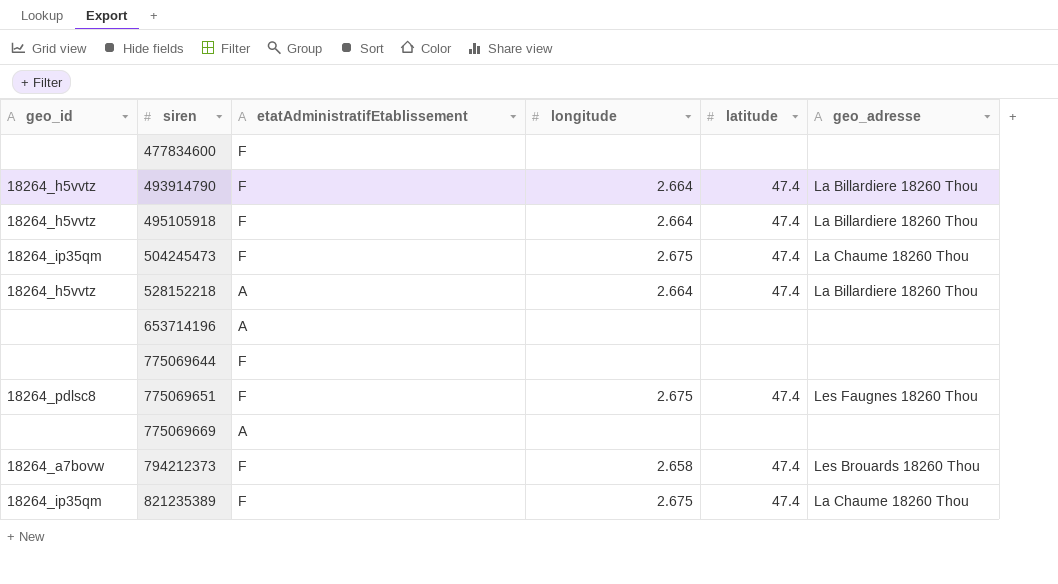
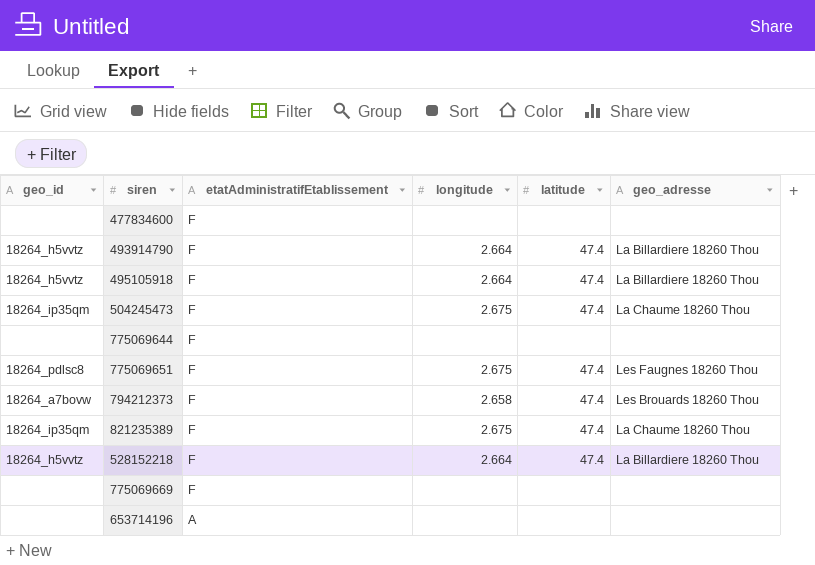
row order: siren ascending -> etatAdministratifEtablissement descending
528152218 | etatAdministratifEtablissement: A -> F
775069669 | etatAdministratifEtablissement: A -> F

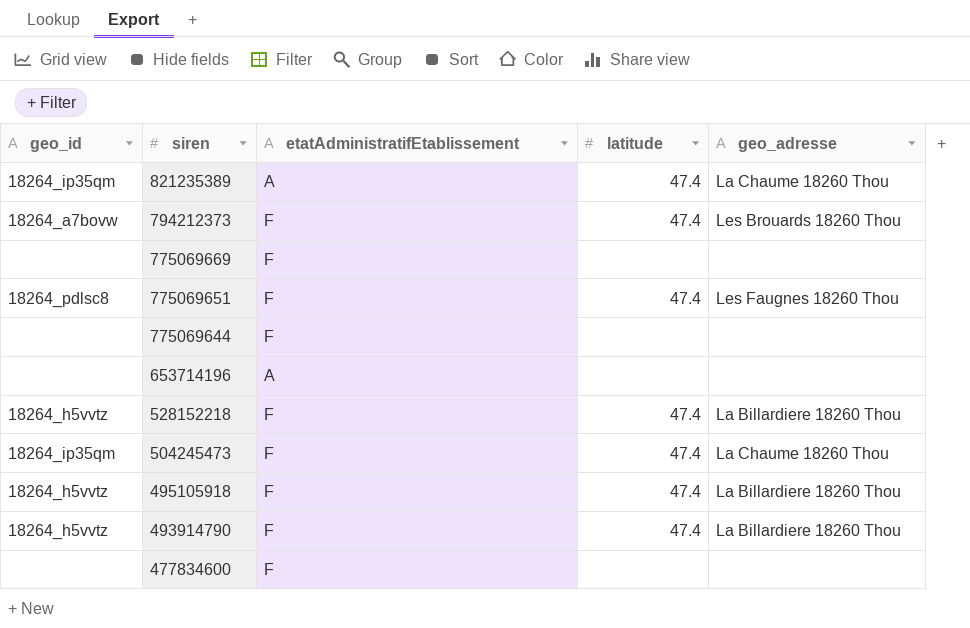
row order: etatAdministratifEtablissement descending -> siren descending
column longitude | position: 4 -> none
821235389 | etatAdministratifEtablissement: F -> A

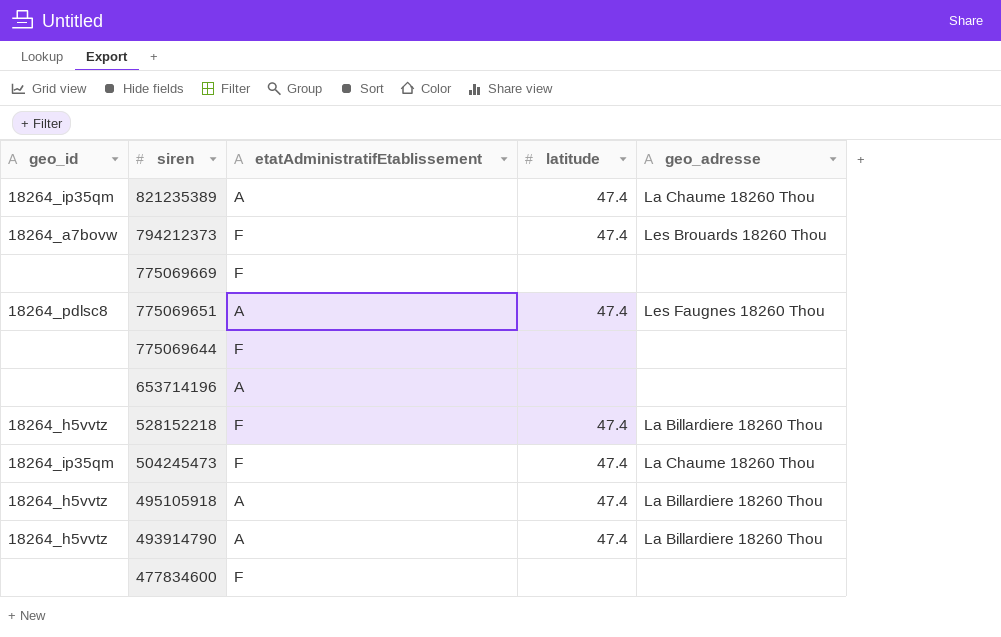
775069651 | etatAdministratifEtablissement: F -> A
495105918 | etatAdministratifEtablissement: F -> A
493914790 | etatAdministratifEtablissement: F -> A

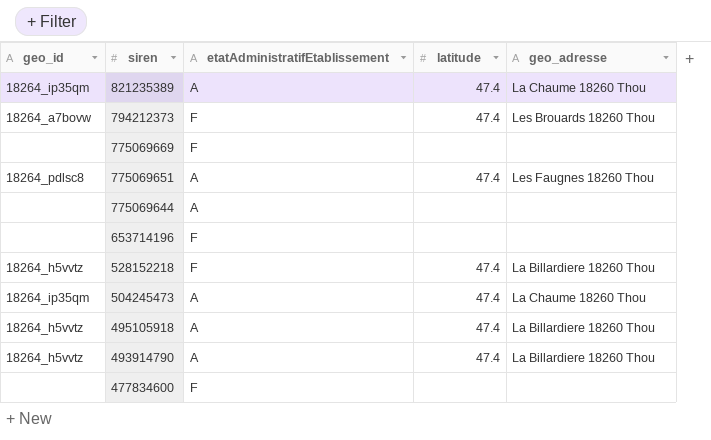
775069644 | etatAdministratifEtablissement: F -> A
653714196 | etatAdministratifEtablissement: A -> F
504245473 | etatAdministratifEtablissement: F -> A

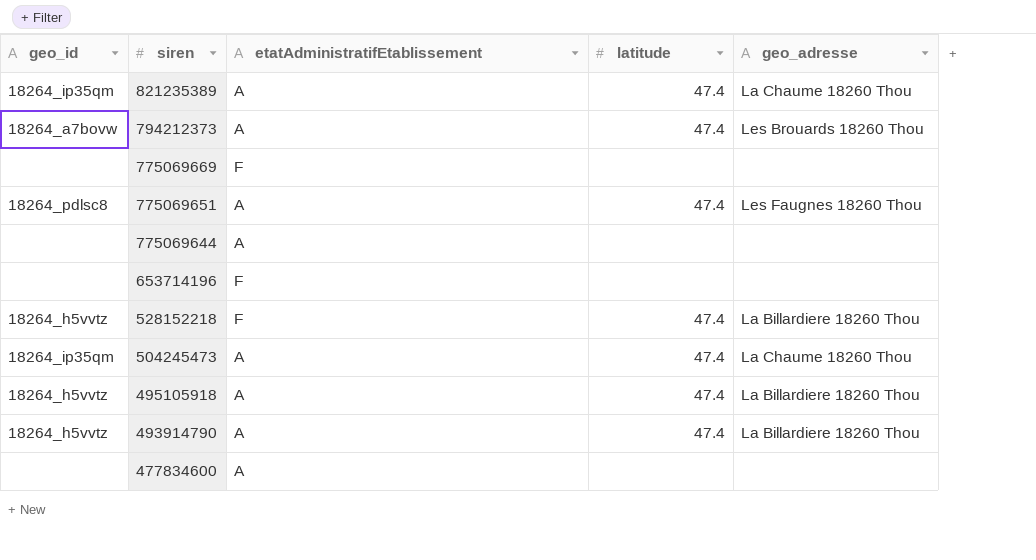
794212373 | etatAdministratifEtablissement: F -> A
477834600 | etatAdministratifEtablissement: F -> A

